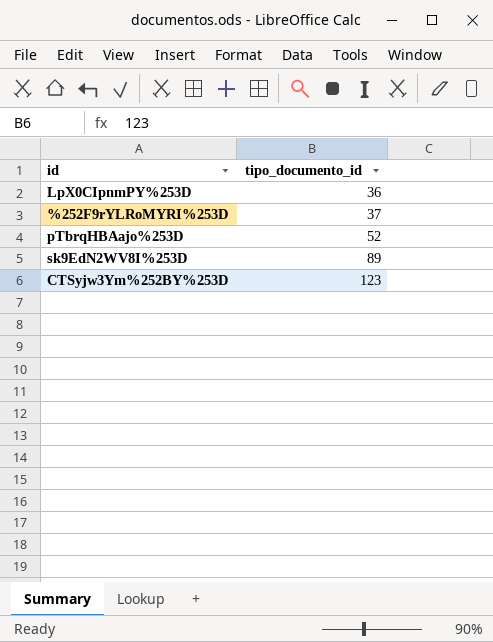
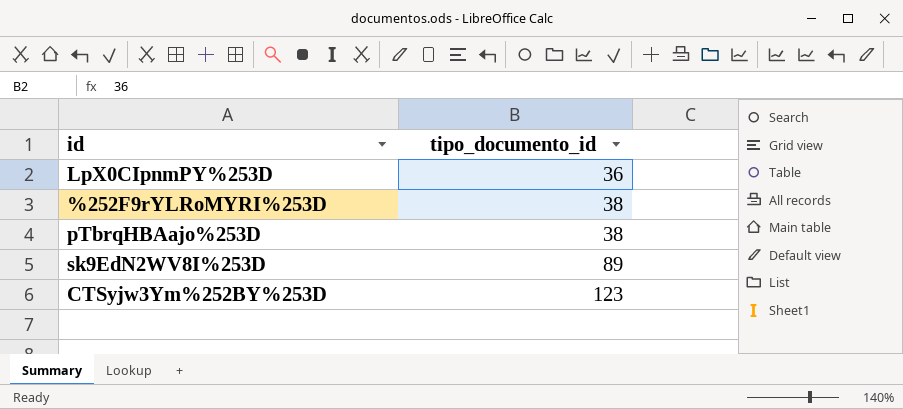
%252F9rYLRoMYRI%253D | tipo_documento_id: 37 -> 38
pTbrqHBAajo%253D | tipo_documento_id: 52 -> 38

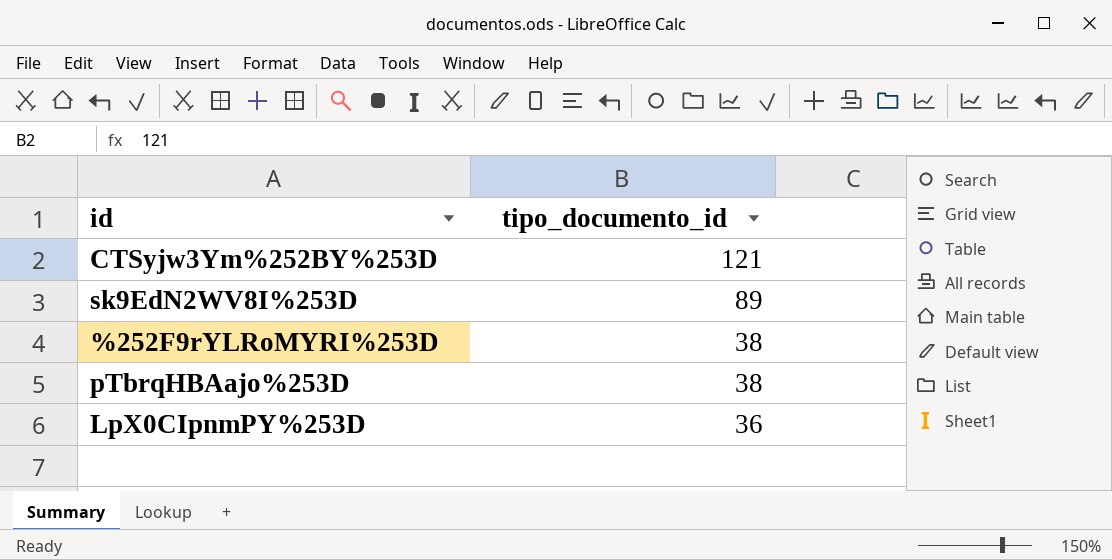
row order: tipo_documento_id ascending -> tipo_documento_id descending
CTSyjw3Ym%252BY%253D | tipo_documento_id: 123 -> 121

